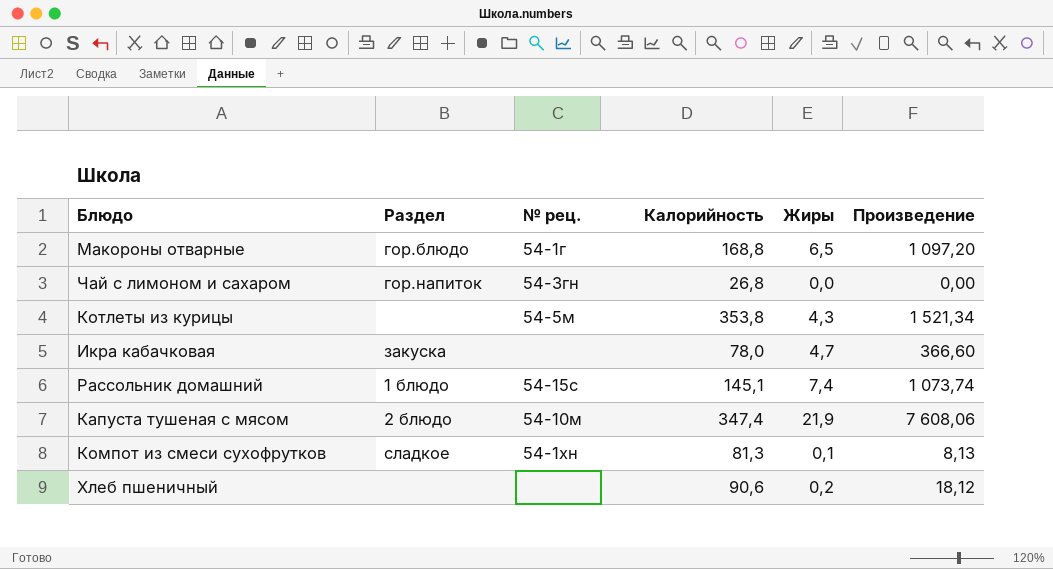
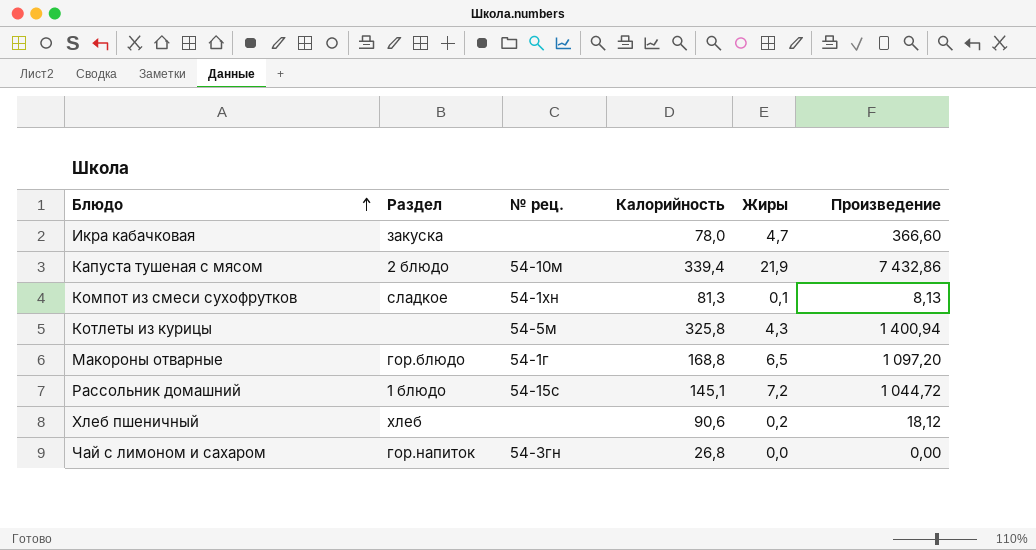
row order: none -> Блюдо ascending
Капуста тушеная с мясом | Калорийность: 347,4 -> 339,4
Капуста тушеная с мясом | Произведение: 7 608,06 -> 7 432,86
Котлеты из курицы | Калорийность: 353,8 -> 325,8
Котлеты из курицы | Произведение: 1 521,34 -> 1 400,94
Рассольник домашний | Жиры: 7,4 -> 7,2
Рассольник домашний | Произведение: 1 073,74 -> 1 044,72
Хлеб пшеничный | Раздел: none -> хлеб

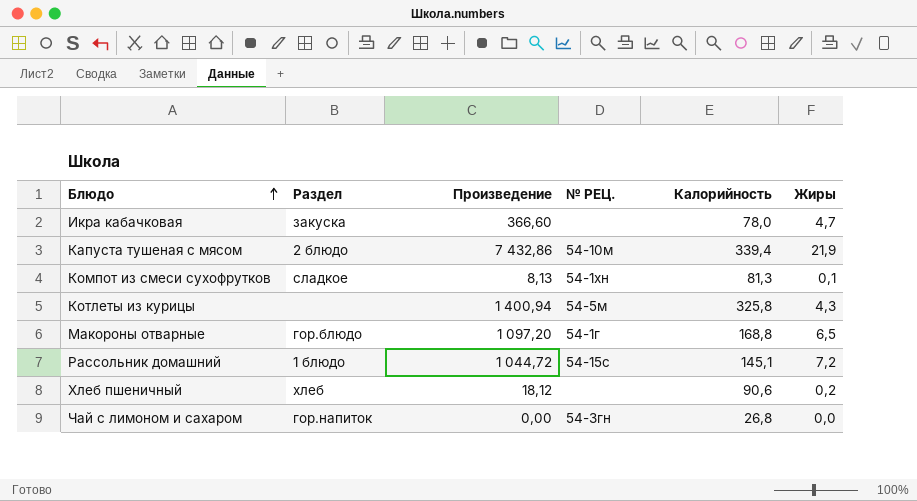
column Произведение | position: 6 -> 3
column name: № рец. -> № РЕЦ.

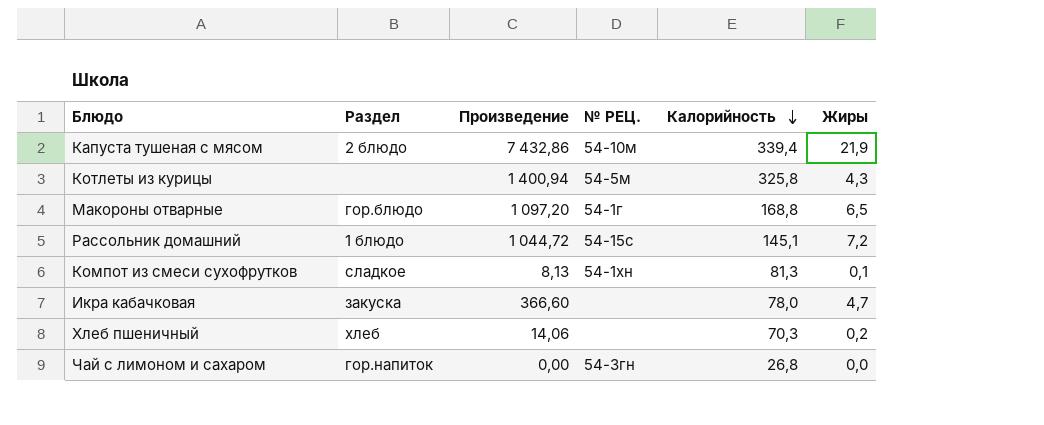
row order: Блюдо ascending -> Калорийность descending
Хлеб пшеничный | Произведение: 18,12 -> 14,06
Хлеб пшеничный | Калорийность: 90,6 -> 70,3

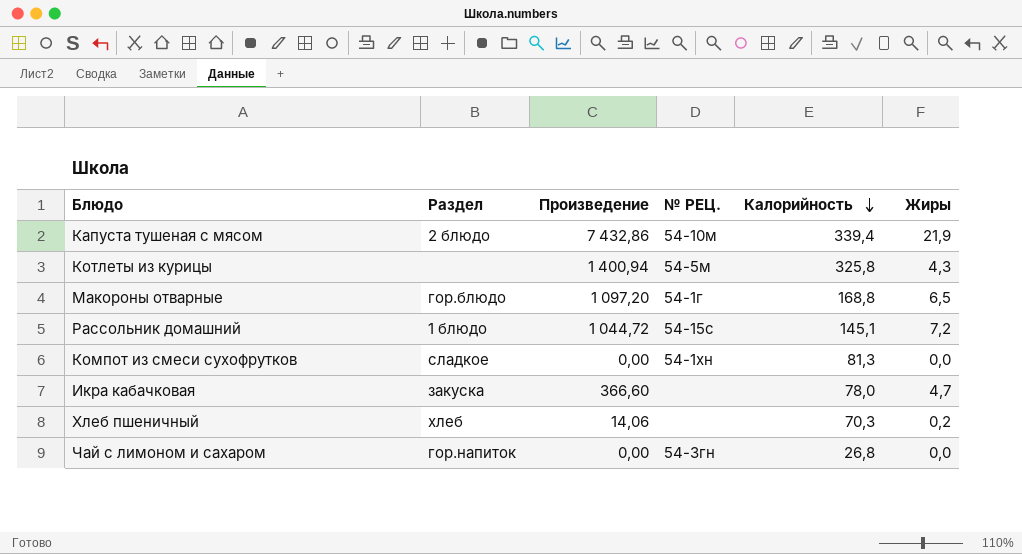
Компот из смеси сухофрутков | Произведение: 8,13 -> 0,00
Компот из смеси сухофрутков | Жиры: 0,1 -> 0,0

